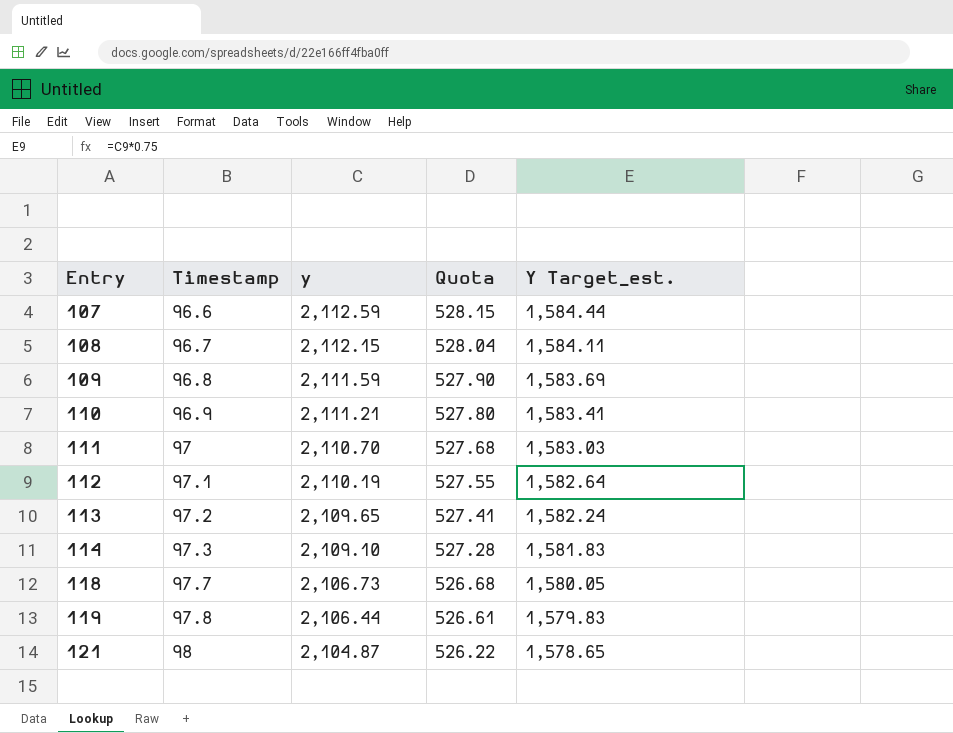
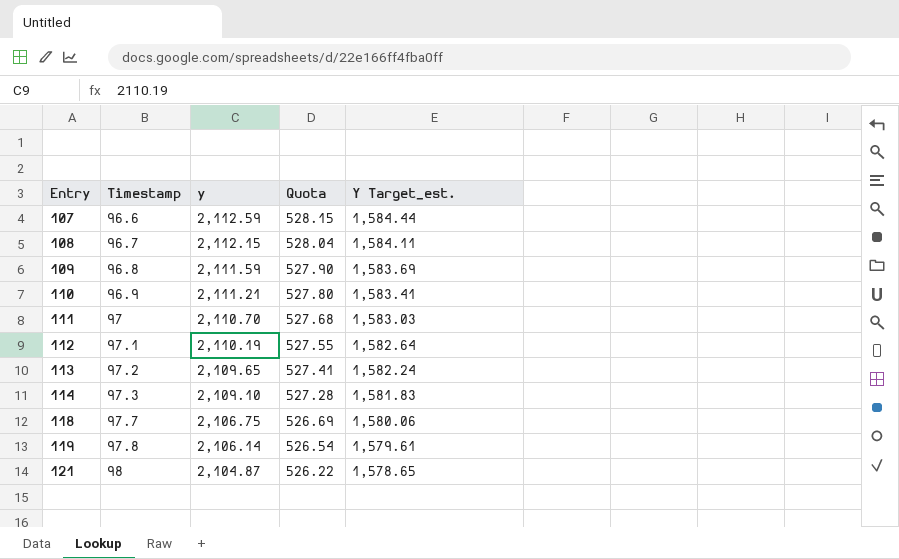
118 | y: 2,106.73 -> 2,106.75
118 | Quota: 526.68 -> 526.69
118 | Y Target_est.: 1,580.05 -> 1,580.06
119 | y: 2,106.44 -> 2,106.14
119 | Quota: 526.61 -> 526.54
119 | Y Target_est.: 1,579.83 -> 1,579.61

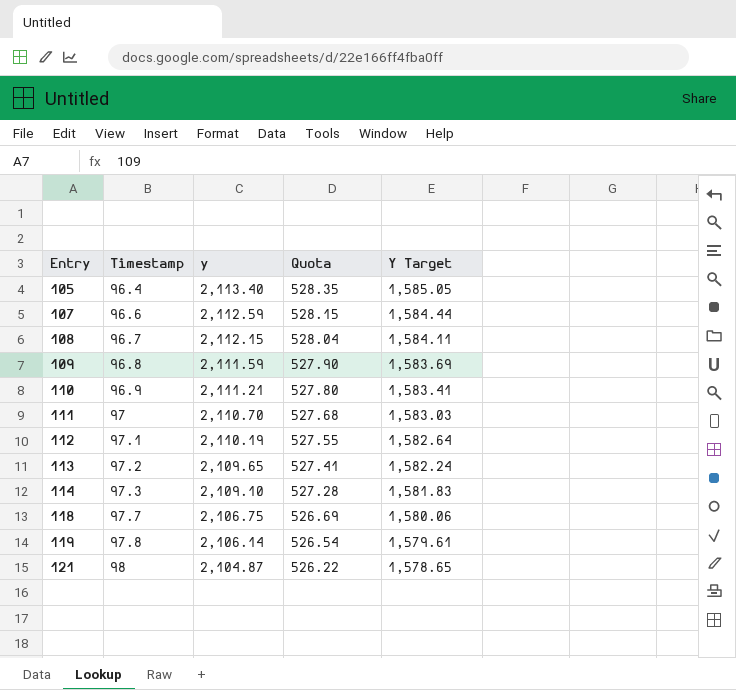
column name: Y Target_est. -> Y Target
row 105: none -> 96.4 | 2,113.40 | 528.35 | 1,585.05

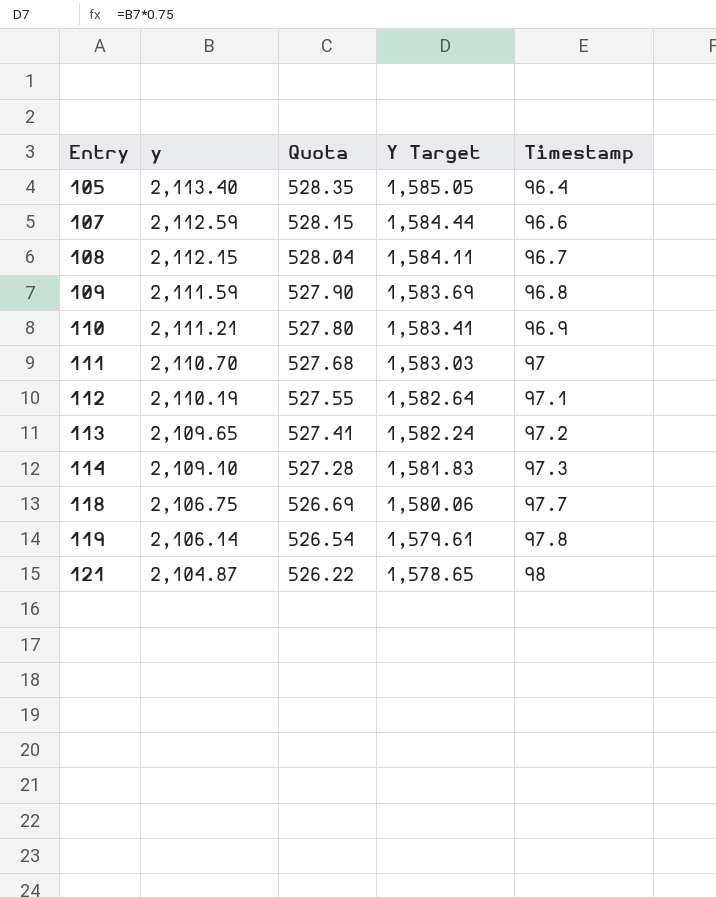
column Timestamp | position: 2 -> 5

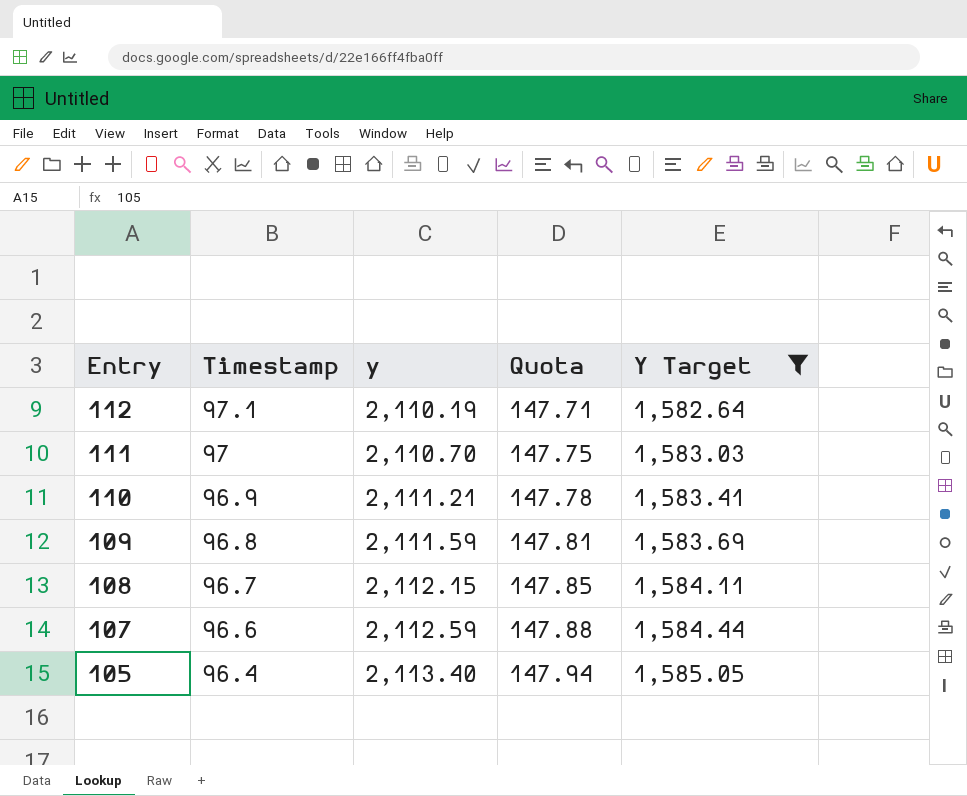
filter: none -> Y Target >= 1,582.64
row order: Entry ascending -> Entry descending
column Timestamp | position: 5 -> 2
column Quota | formula: [y] * 0.25 -> [y] * 0.07

